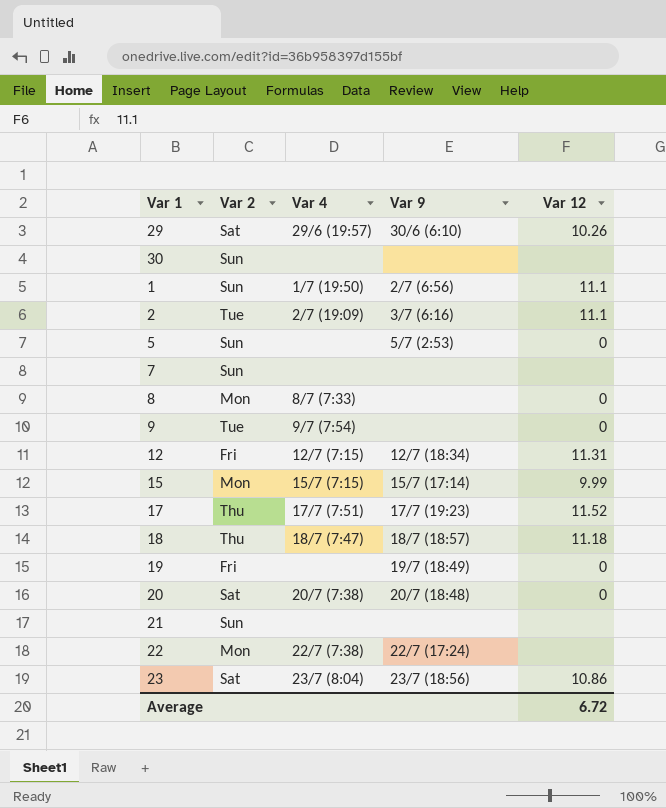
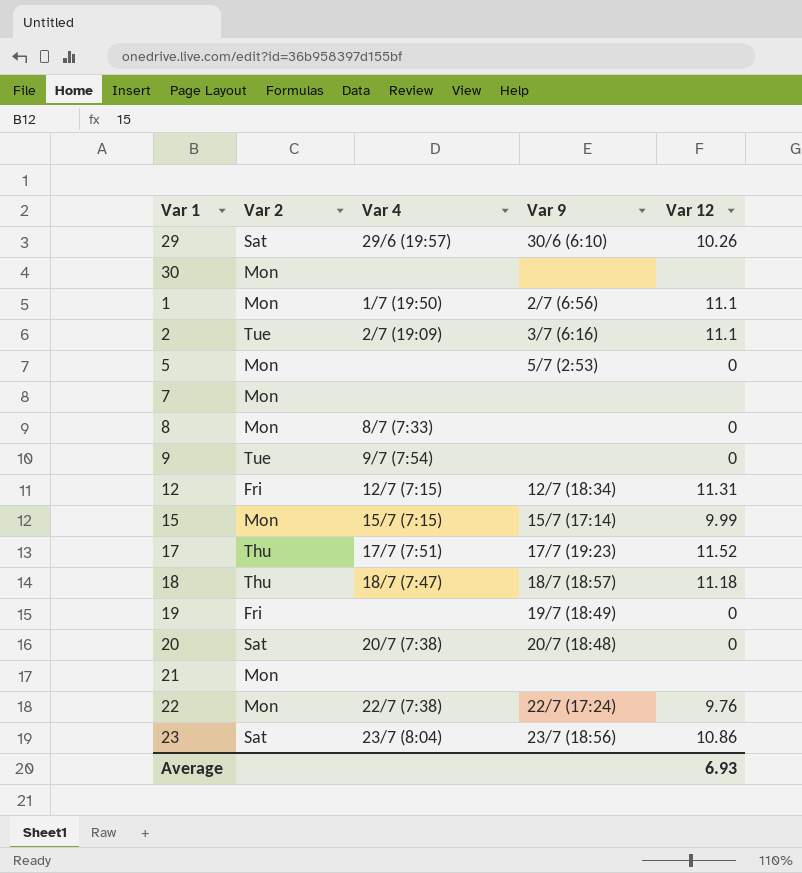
30 | Var 2: Sun -> Mon
1 | Var 2: Sun -> Mon
5 | Var 2: Sun -> Mon
7 | Var 2: Sun -> Mon
21 | Var 2: Sun -> Mon
22 | Var 12: none -> 9.76
Average | Var 12: 6.72 -> 6.93

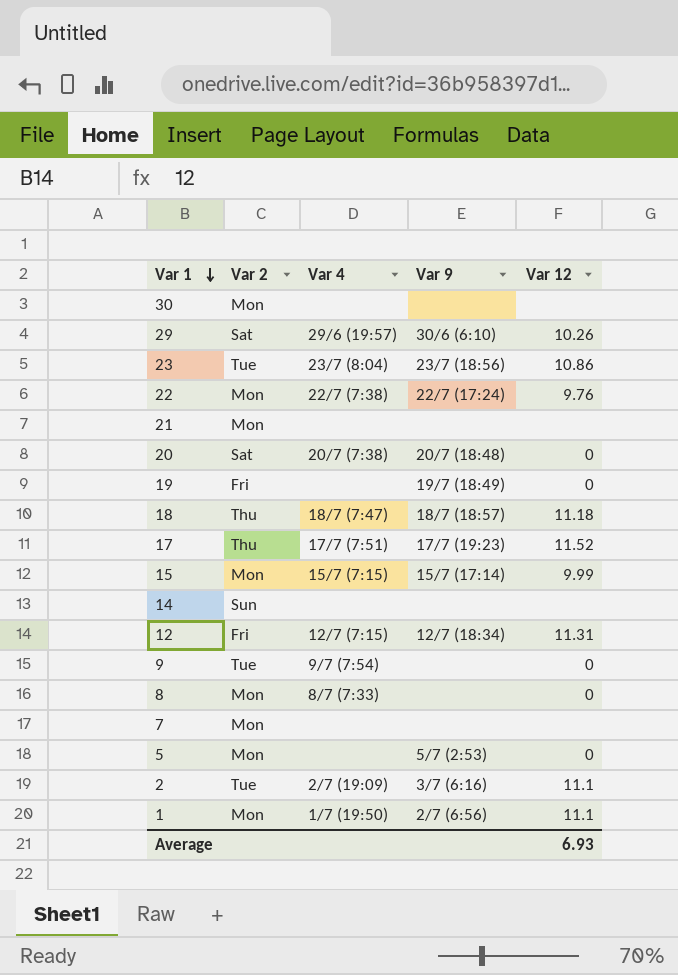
row order: none -> Var 1 descending
23 | Var 2: Sat -> Tue
row 14: none -> Sun | none | none | none

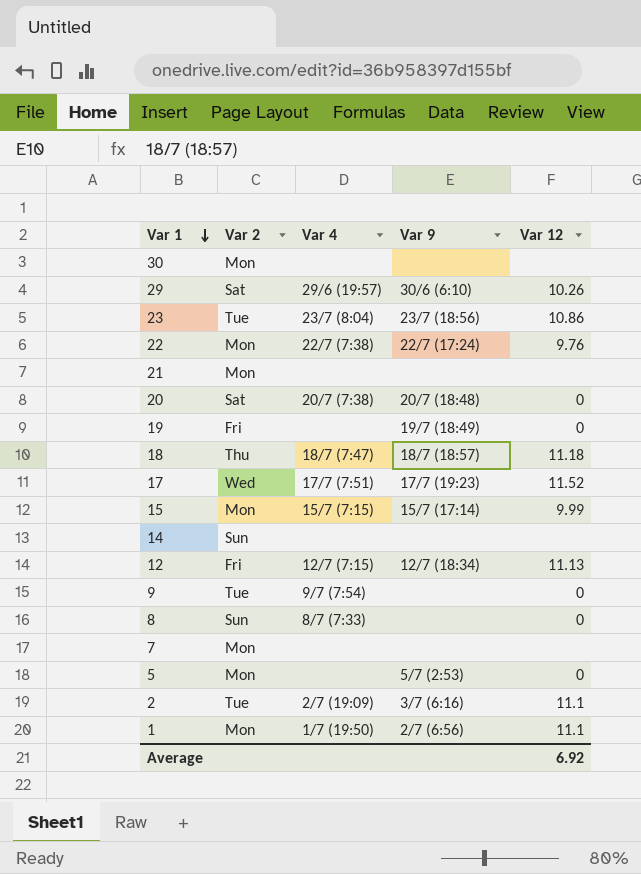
17 | Var 2: Thu -> Wed
12 | Var 12: 11.31 -> 11.13
8 | Var 2: Mon -> Sun
Average | Var 12: 6.93 -> 6.92

